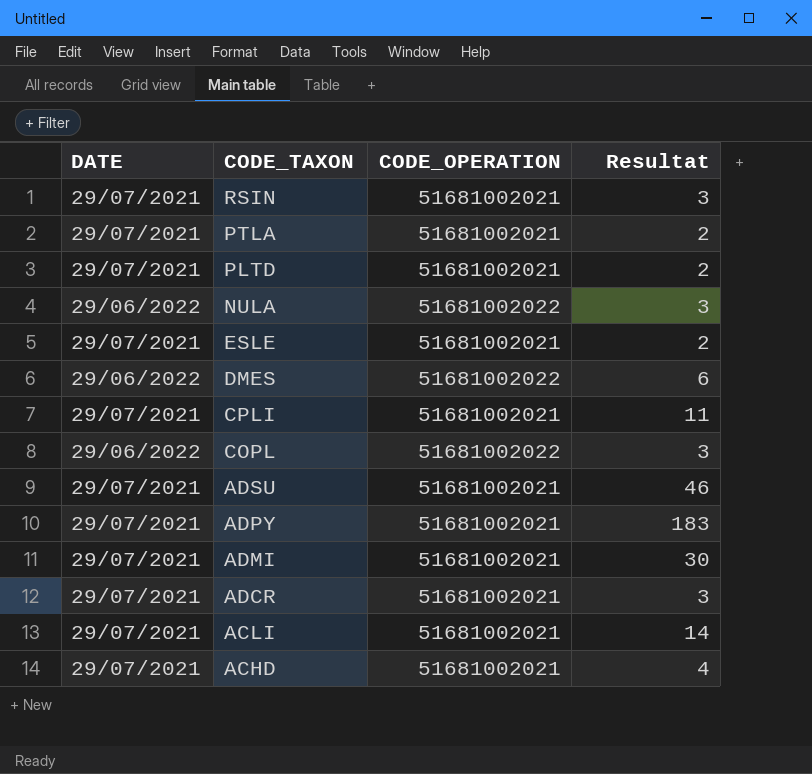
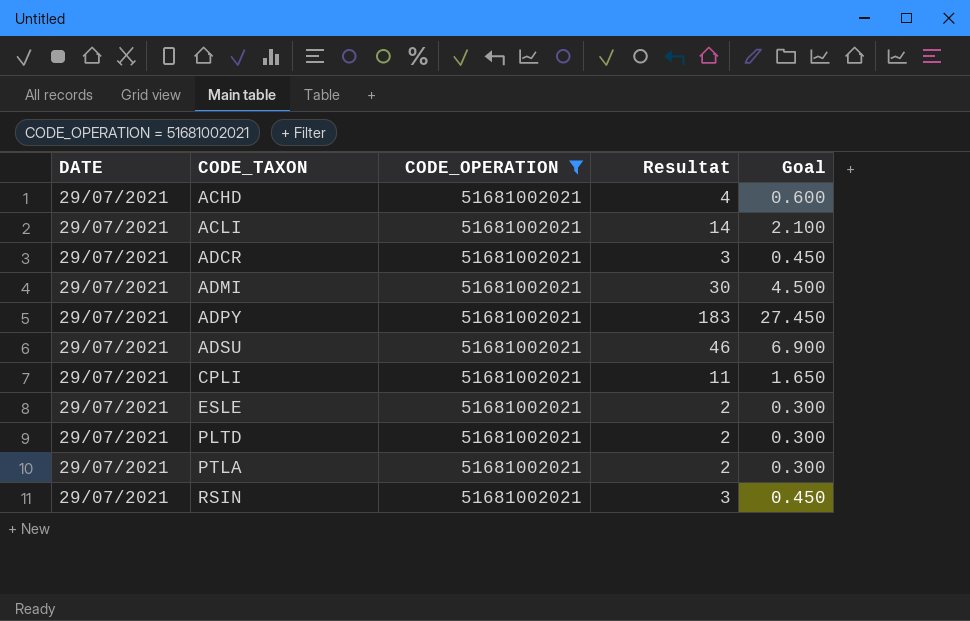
filter: none -> CODE_OPERATION = 51681002021
row order: CODE_TAXON descending -> CODE_TAXON ascending
column Goal | formula: none -> [Resultat] * 0.15

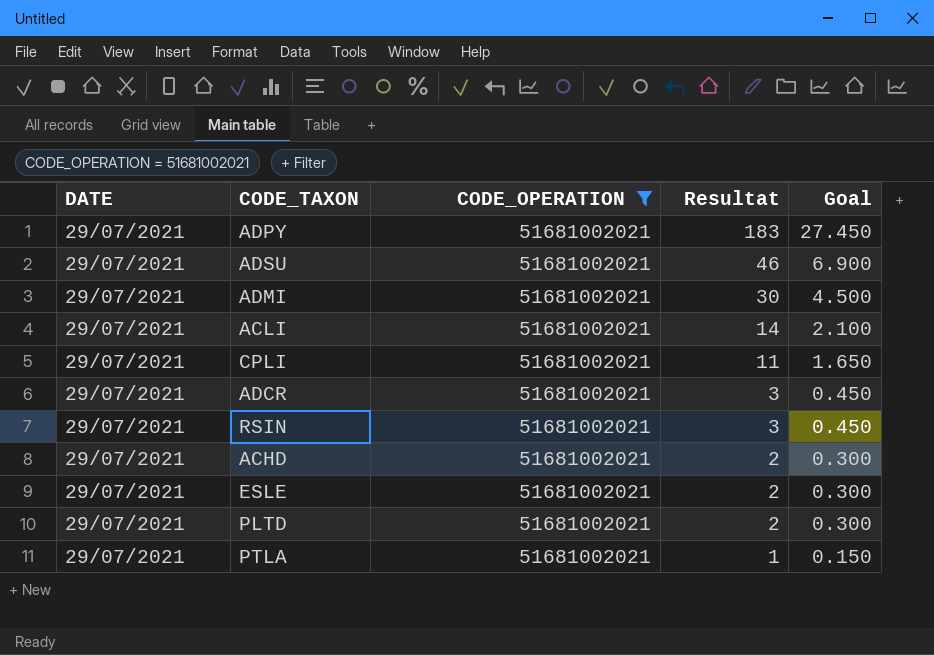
row order: CODE_TAXON ascending -> Resultat descending
ACHD | Resultat: 4 -> 2
ACHD | Goal: 0.600 -> 0.300
PTLA | Resultat: 2 -> 1
PTLA | Goal: 0.300 -> 0.150

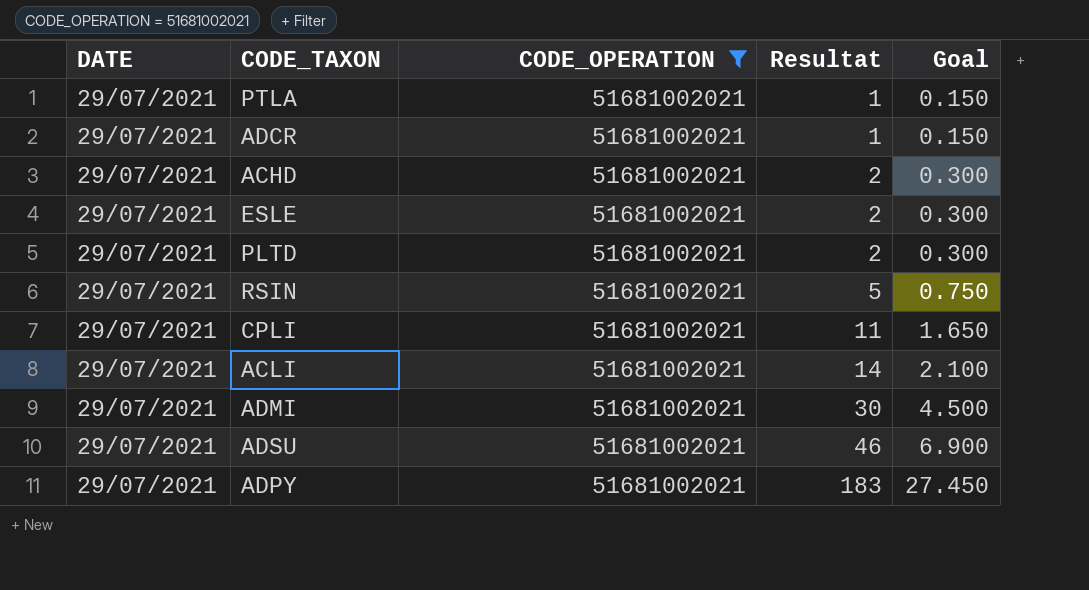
row order: Resultat descending -> Resultat ascending
ADCR | Resultat: 3 -> 1
ADCR | Goal: 0.450 -> 0.150
RSIN | Resultat: 3 -> 5
RSIN | Goal: 0.450 -> 0.750

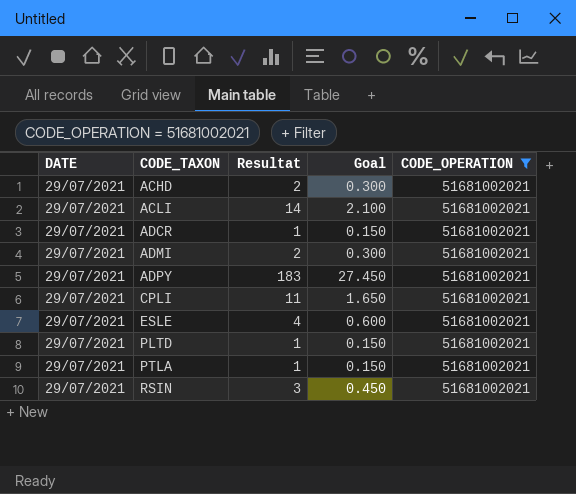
row order: Resultat ascending -> CODE_TAXON ascending
column CODE_OPERATION | position: 3 -> 5
row ADSU: 29/07/2021 | 51681002021 | 46 | 6.900 -> none
ADMI | Resultat: 30 -> 2
ADMI | Goal: 4.500 -> 0.300
ESLE | Resultat: 2 -> 4
ESLE | Goal: 0.300 -> 0.600
PLTD | Resultat: 2 -> 1
PLTD | Goal: 0.300 -> 0.150
RSIN | Resultat: 5 -> 3
RSIN | Goal: 0.750 -> 0.450

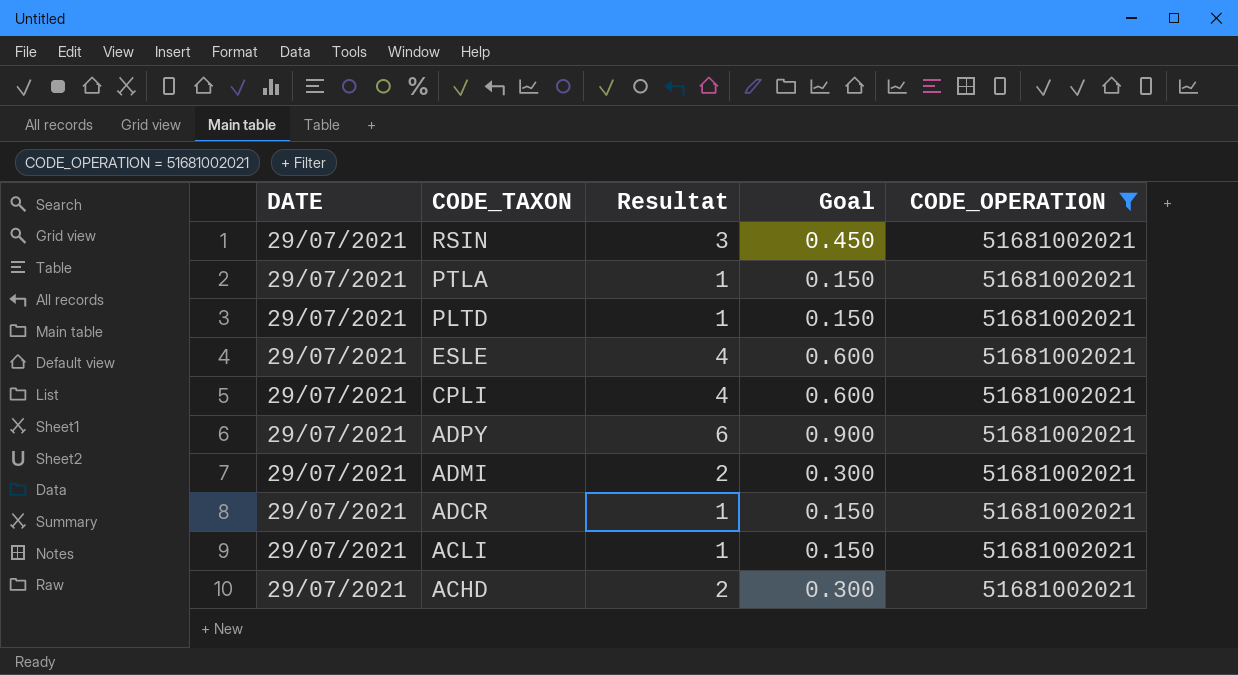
row order: CODE_TAXON ascending -> CODE_TAXON descending
CPLI | Resultat: 11 -> 4
CPLI | Goal: 1.650 -> 0.600
ADPY | Resultat: 183 -> 6
ADPY | Goal: 27.450 -> 0.900
ACLI | Resultat: 14 -> 1
ACLI | Goal: 2.100 -> 0.150

